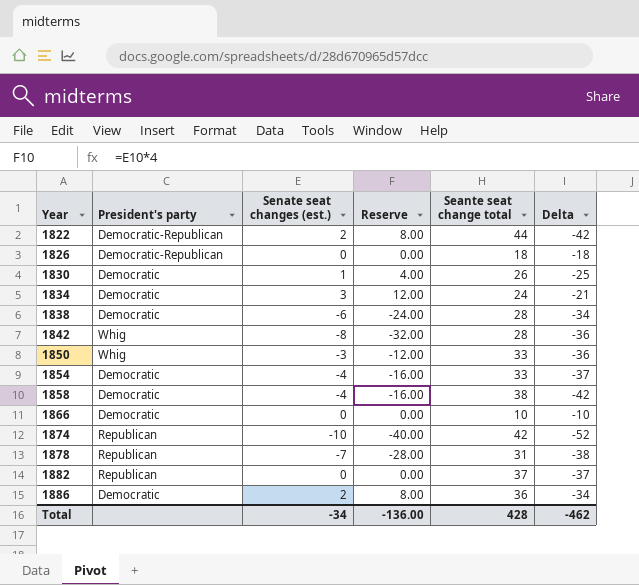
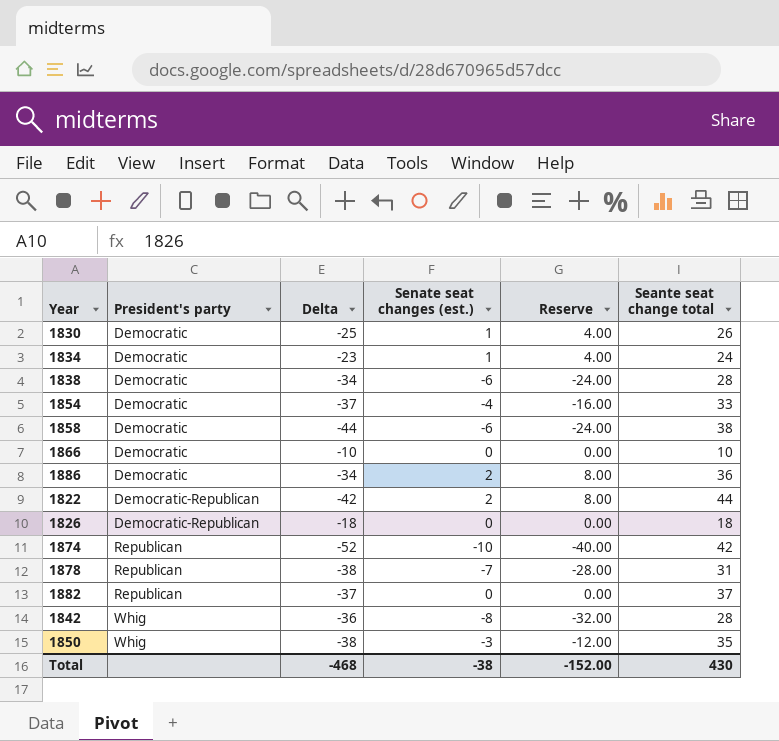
row order: Year ascending -> President's party ascending
column Delta | position: 6 -> 3
1834 | Delta: -21 -> -23
1834 | Senate seat changes (est.): 3 -> 1
1834 | Reserve: 12.00 -> 4.00
1858 | Delta: -42 -> -44
1858 | Senate seat changes (est.): -4 -> -6
1858 | Reserve: -16.00 -> -24.00
1850 | Delta: -36 -> -38
1850 | Seante seat change total: 33 -> 35
Total | Delta: -462 -> -468
Total | Senate seat changes (est.): -34 -> -38
Total | Reserve: -136.00 -> -152.00
Total | Seante seat change total: 428 -> 430

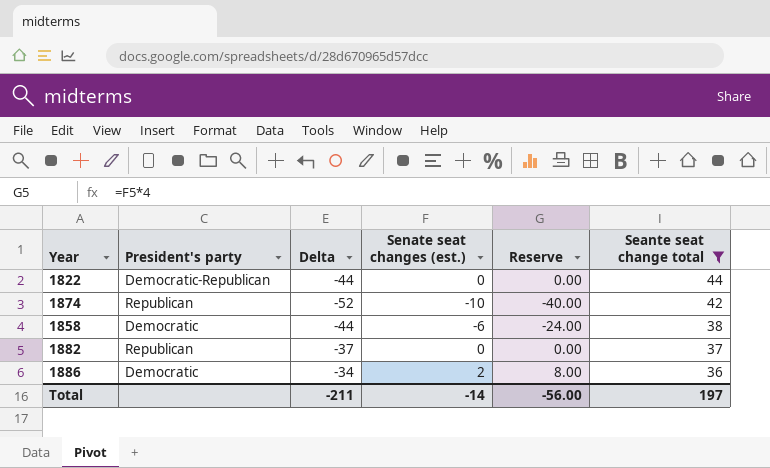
filter: none -> Seante seat change total >= 36
row order: President's party ascending -> Seante seat change total descending
1822 | Delta: -42 -> -44
1822 | Senate seat changes (est.): 2 -> 0
1822 | Reserve: 8.00 -> 0.00
Total | Delta: -468 -> -211
Total | Senate seat changes (est.): -38 -> -14
Total | Reserve: -152.00 -> -56.00
Total | Seante seat change total: 430 -> 197

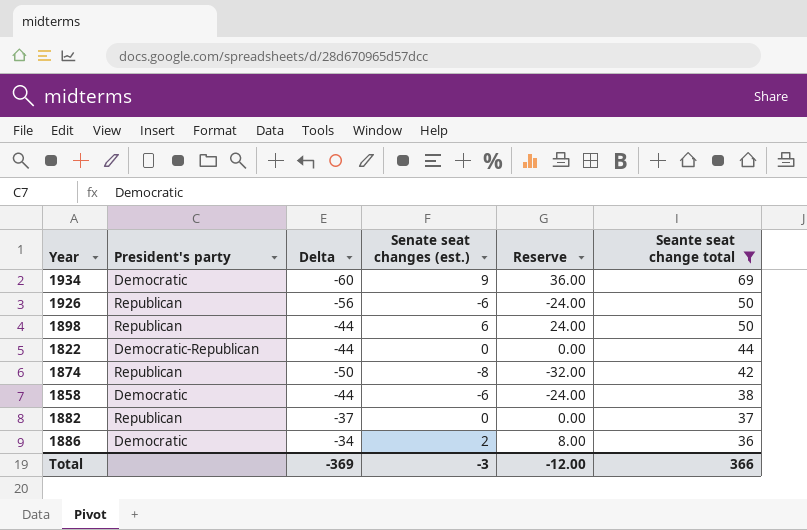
row 1934: none -> Democratic | -60 | 9 | 36.00 | 69
row 1926: none -> Republican | -56 | -6 | -24.00 | 50
row 1898: none -> Republican | -44 | 6 | 24.00 | 50
1874 | Delta: -52 -> -50
1874 | Senate seat changes (est.): -10 -> -8
1874 | Reserve: -40.00 -> -32.00
Total | Delta: -211 -> -369
Total | Senate seat changes (est.): -14 -> -3
Total | Reserve: -56.00 -> -12.00
Total | Seante seat change total: 197 -> 366

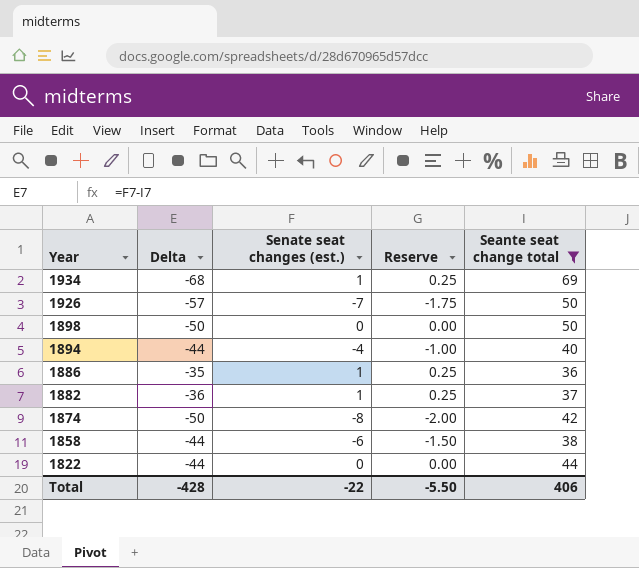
row order: Seante seat change total descending -> Year descending
column President's party | position: 2 -> none
column Reserve | formula: [Senate seat changes (est.)] * 4 -> [Senate seat changes (est.)] * 0.25
1934 | Delta: -60 -> -68
1934 | Senate seat changes (est.): 9 -> 1
1926 | Delta: -56 -> -57
1926 | Senate seat changes (est.): -6 -> -7
1898 | Delta: -44 -> -50
1898 | Senate seat changes (est.): 6 -> 0
row 1894: none -> -44 | -4 | -1.00 | 40
1886 | Delta: -34 -> -35
1886 | Senate seat changes (est.): 2 -> 1
1882 | Delta: -37 -> -36
1882 | Senate seat changes (est.): 0 -> 1
Total | Delta: -369 -> -428
Total | Senate seat changes (est.): -3 -> -22
Total | Reserve: -12.00 -> -5.50
Total | Seante seat change total: 366 -> 406

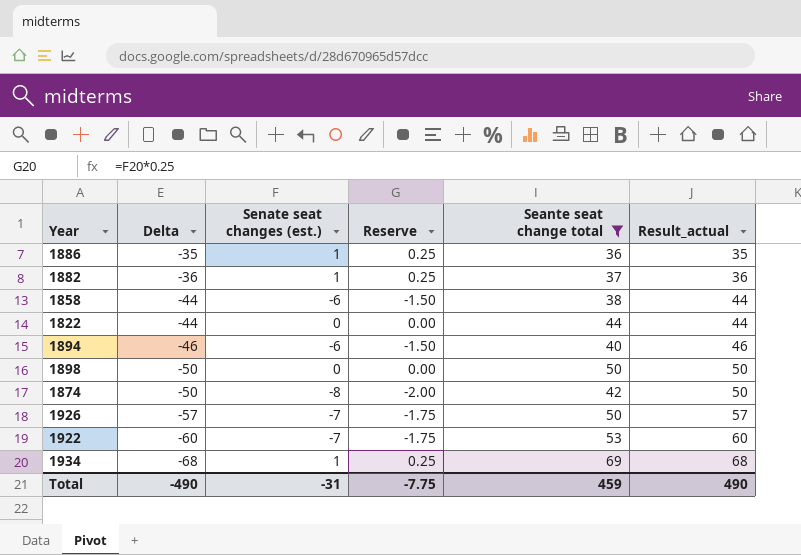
row order: Year descending -> Delta descending
column Result_actual | formula: none -> [Seante seat change total] - [Senate seat changes (est.)]
1894 | Delta: -44 -> -46
1894 | Senate seat changes (est.): -4 -> -6
1894 | Reserve: -1.00 -> -1.50
row 1922: none -> -60 | -7 | -1.75 | 53 | 60
Total | Delta: -428 -> -490
Total | Senate seat changes (est.): -22 -> -31
Total | Reserve: -5.50 -> -7.75
Total | Seante seat change total: 406 -> 459

